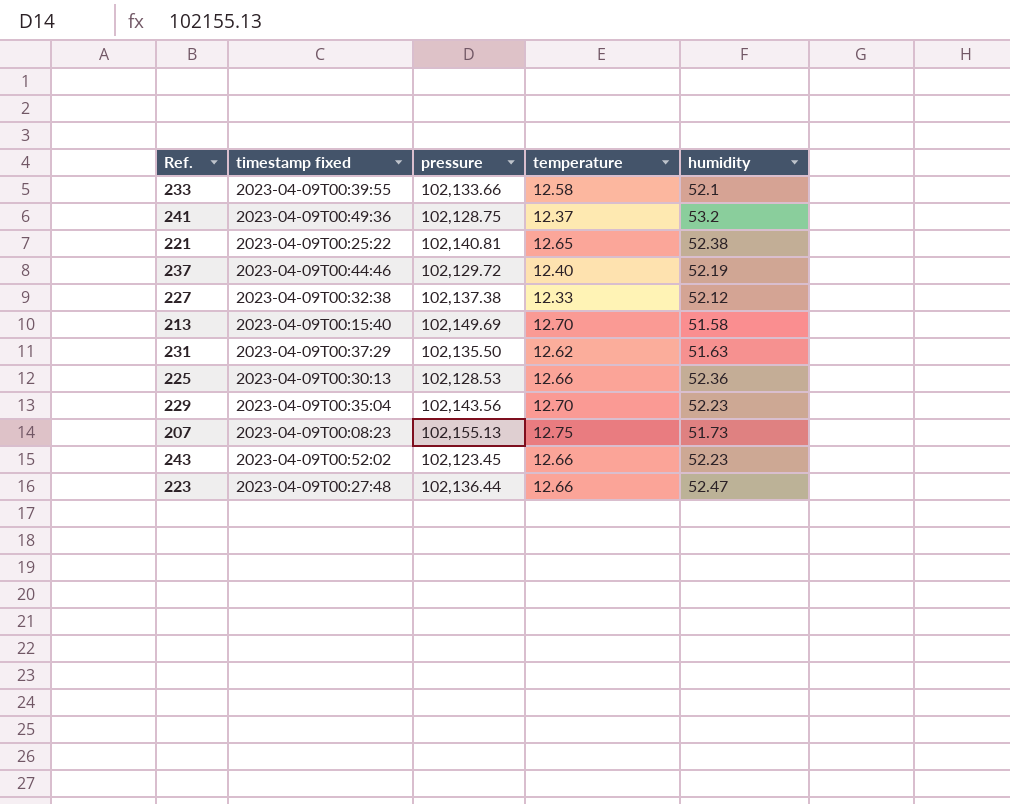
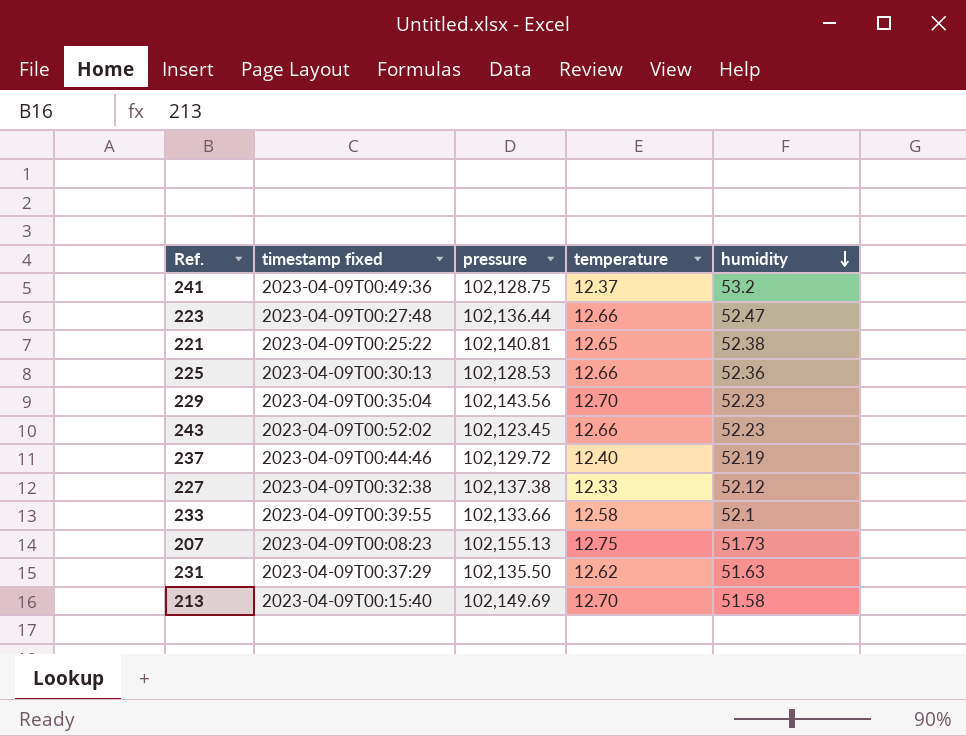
row order: none -> humidity descending

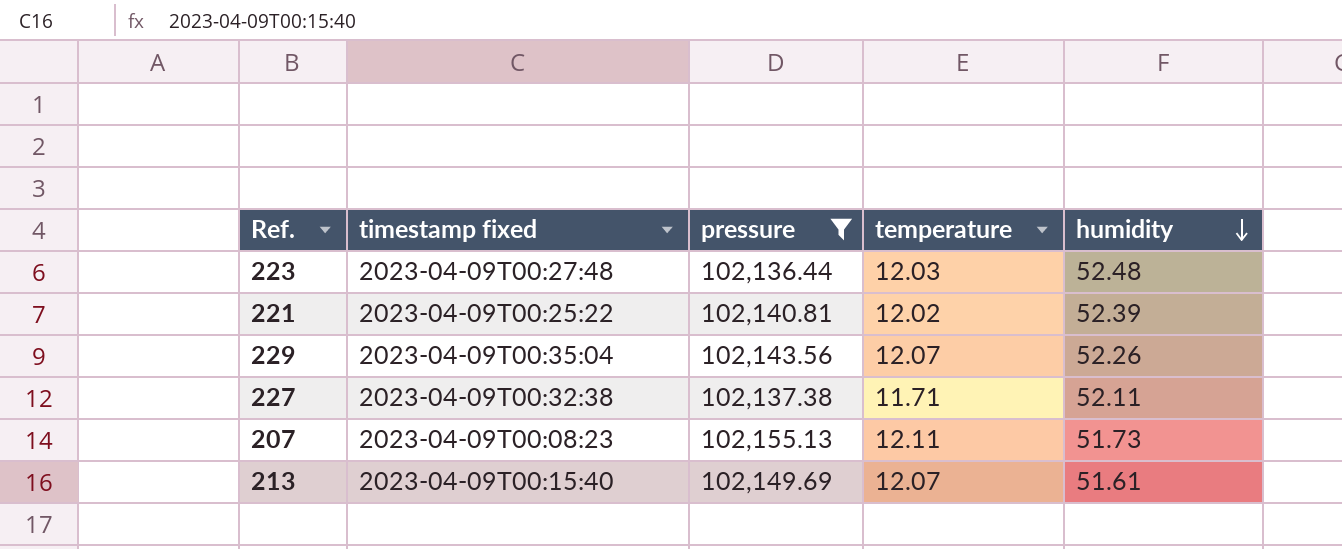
filter: none -> pressure >= 102,136.44
223 | temperature: 12.66 -> 12.03
223 | humidity: 52.47 -> 52.48
221 | temperature: 12.65 -> 12.02
221 | humidity: 52.38 -> 52.39
229 | temperature: 12.70 -> 12.07
229 | humidity: 52.23 -> 52.26
227 | temperature: 12.33 -> 11.71
227 | humidity: 52.12 -> 52.11
207 | temperature: 12.75 -> 12.11
213 | temperature: 12.70 -> 12.07
213 | humidity: 51.58 -> 51.61

